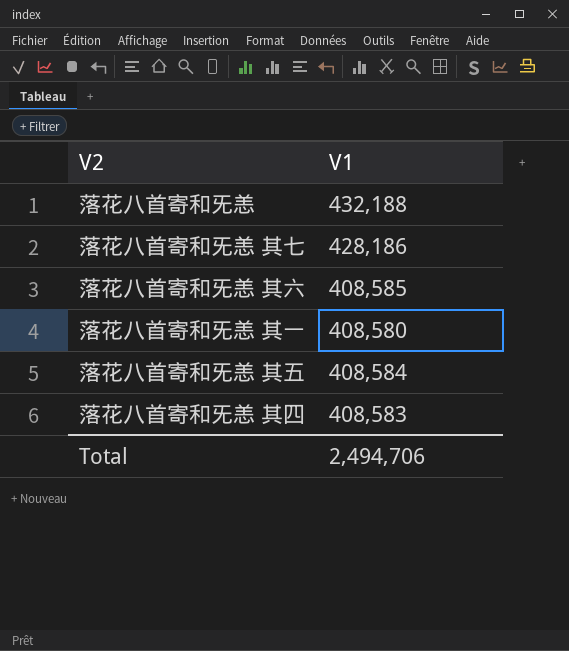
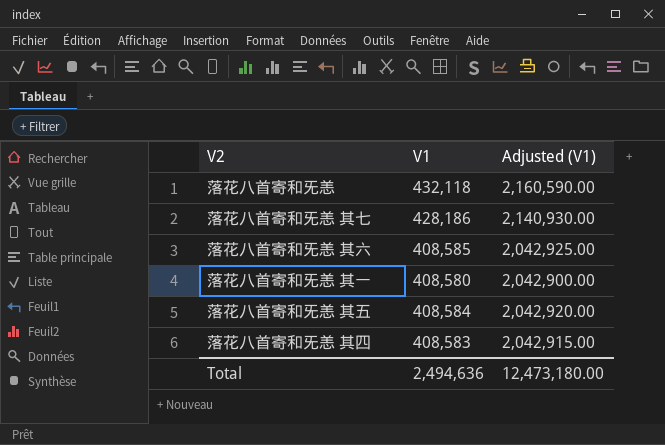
column Adjusted (V1) | formula: none -> [V1] * 5
落花八首寄和旡恙 | V1: 432,188 -> 432,118
Total | V1: 2,494,706 -> 2,494,636

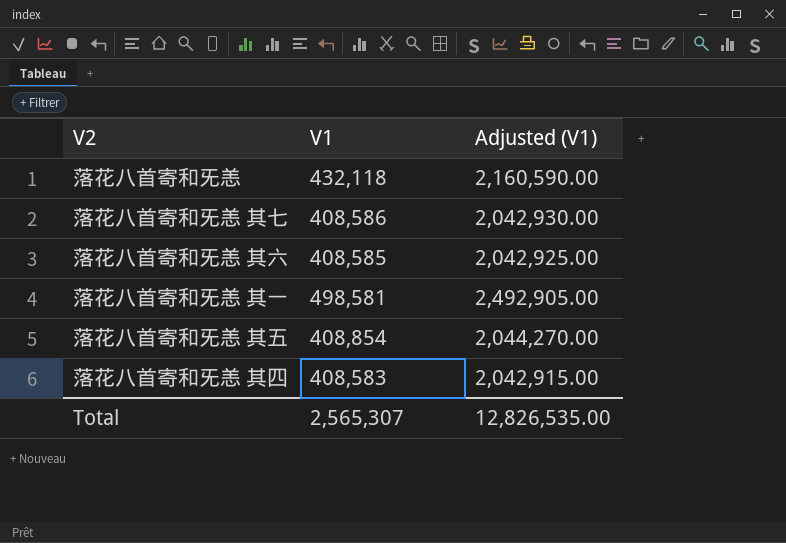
落花八首寄和旡恙 其七 | V1: 428,186 -> 408,586
落花八首寄和旡恙 其七 | Adjusted (V1): 2,140,930.00 -> 2,042,930.00
落花八首寄和旡恙 其一 | V1: 408,580 -> 498,581
落花八首寄和旡恙 其一 | Adjusted (V1): 2,042,900.00 -> 2,492,905.00
落花八首寄和旡恙 其五 | V1: 408,584 -> 408,854
落花八首寄和旡恙 其五 | Adjusted (V1): 2,042,920.00 -> 2,044,270.00
Total | V1: 2,494,636 -> 2,565,307
Total | Adjusted (V1): 12,473,180.00 -> 12,826,535.00

